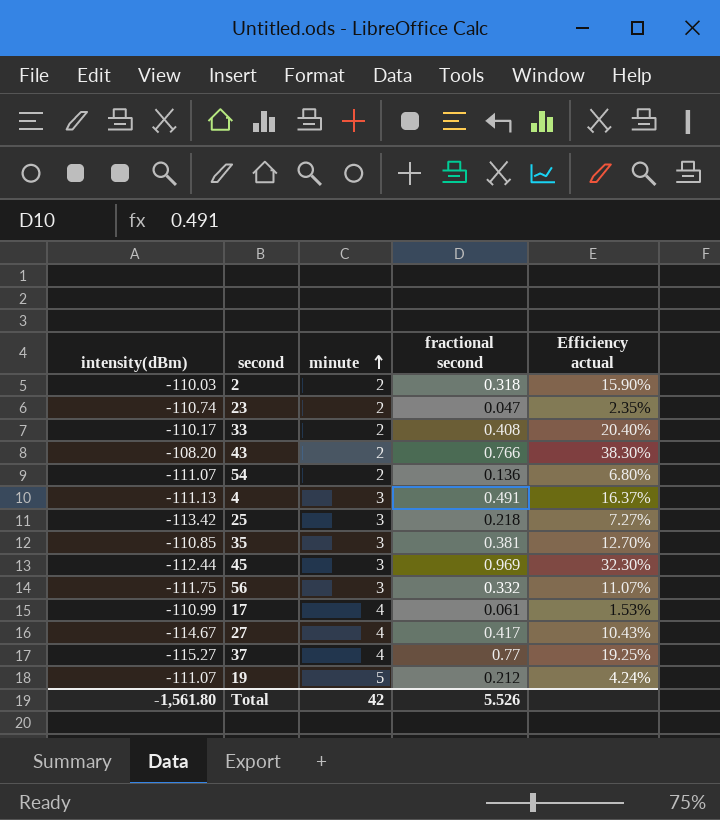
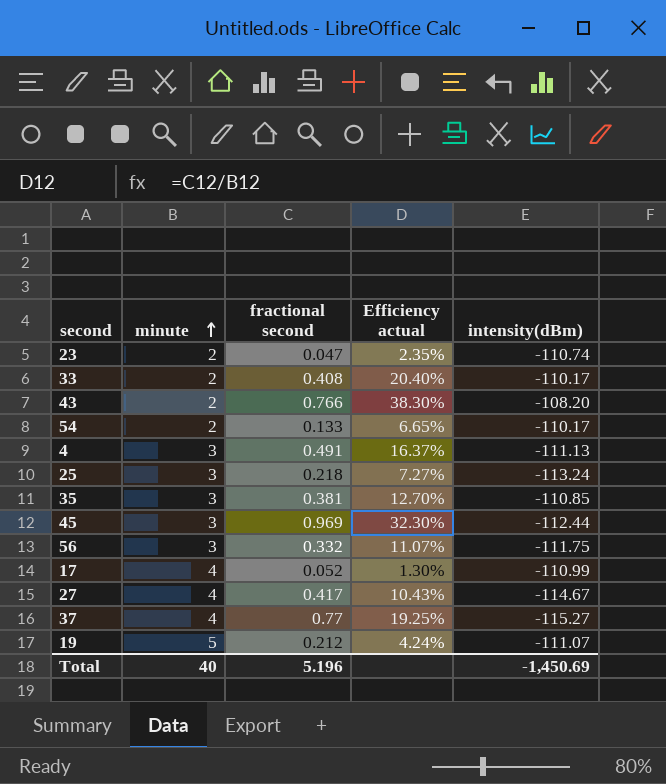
column intensity(dBm) | position: 1 -> 5
row 2: -110.03 | 2 | 0.318 | 15.90% -> none
54 | fractional second: 0.136 -> 0.133
54 | Efficiency actual: 6.80% -> 6.65%
54 | intensity(dBm): -111.07 -> -110.17
25 | intensity(dBm): -113.42 -> -113.24
17 | fractional second: 0.061 -> 0.052
17 | Efficiency actual: 1.53% -> 1.30%
Total | minute: 42 -> 40
Total | fractional second: 5.526 -> 5.196
Total | intensity(dBm): -1,561.80 -> -1,450.69

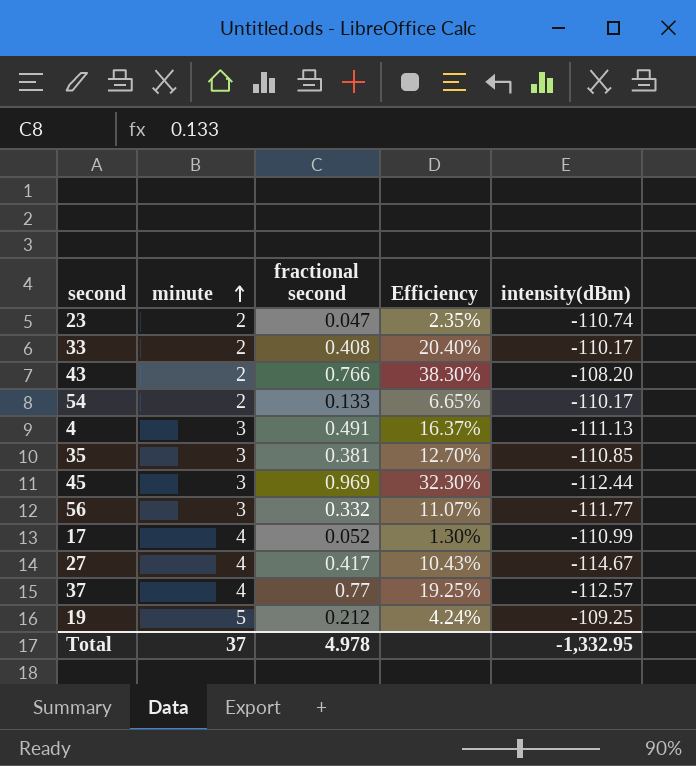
column name: Efficiency actual -> Efficiency
row 25: 3 | 0.218 | 7.27% | -113.24 -> none
56 | intensity(dBm): -111.75 -> -111.77
37 | intensity(dBm): -115.27 -> -112.57
19 | intensity(dBm): -111.07 -> -109.25
Total | minute: 40 -> 37
Total | fractional second: 5.196 -> 4.978
Total | intensity(dBm): -1,450.69 -> -1,332.95

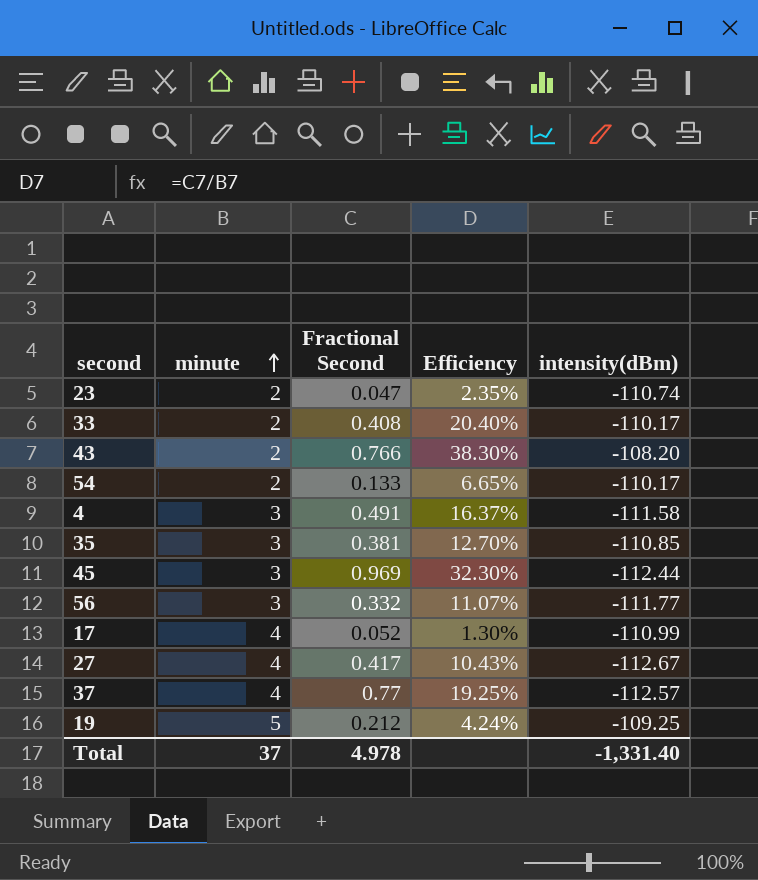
column name: fractional second -> Fractional Second
4 | intensity(dBm): -111.13 -> -111.58
27 | intensity(dBm): -114.67 -> -112.67
Total | intensity(dBm): -1,332.95 -> -1,331.40

